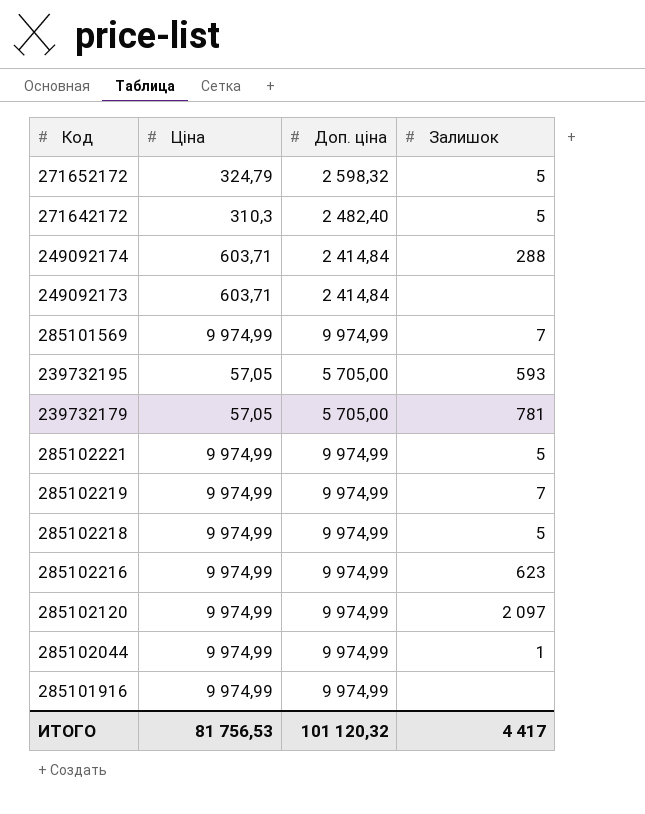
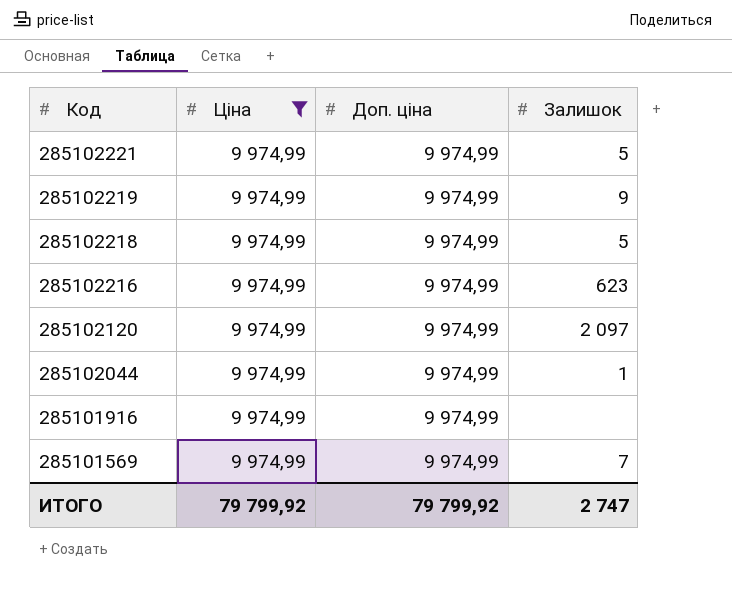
filter: none -> Ціна = 9 974,99
row order: none -> Код descending
285102219 | Залишок: 7 -> 9
ИТОГО | Ціна: 81 756,53 -> 79 799,92
ИТОГО | Доп. ціна: 101 120,32 -> 79 799,92
ИТОГО | Залишок: 4 417 -> 2 747

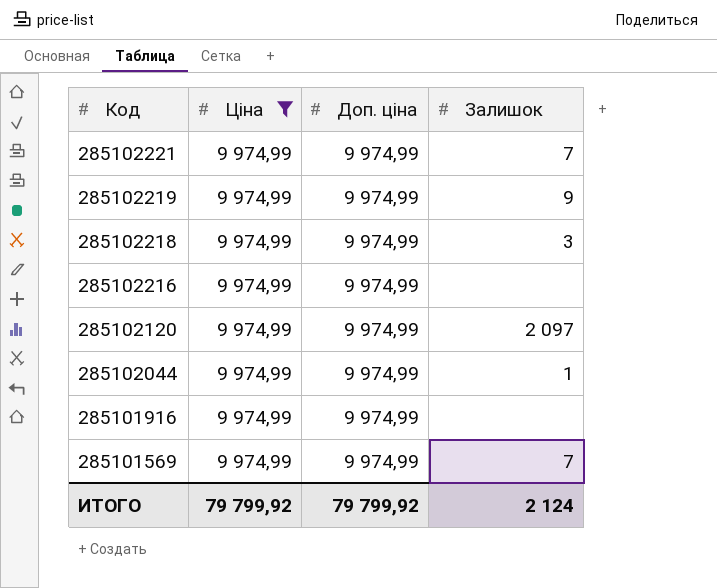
285102221 | Залишок: 5 -> 7
285102218 | Залишок: 5 -> 3
285102216 | Залишок: 623 -> none
ИТОГО | Залишок: 2 747 -> 2 124

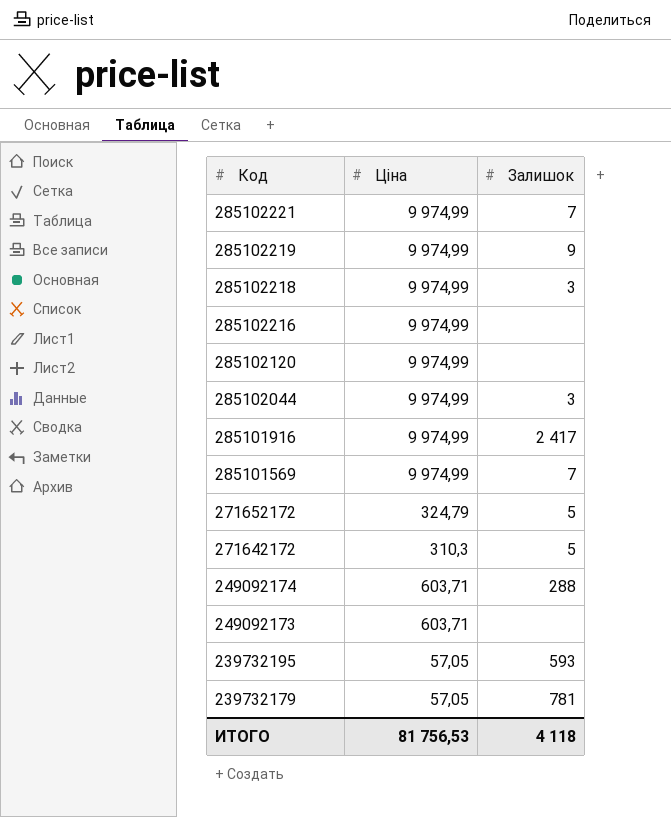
filter: Ціна = 9 974,99 -> none
column Доп. ціна | position: 3 -> none
285102120 | Залишок: 2 097 -> none
285102044 | Залишок: 1 -> 3
285101916 | Залишок: none -> 2 417
ИТОГО | Ціна: 79 799,92 -> 81 756,53
ИТОГО | Залишок: 2 124 -> 4 118

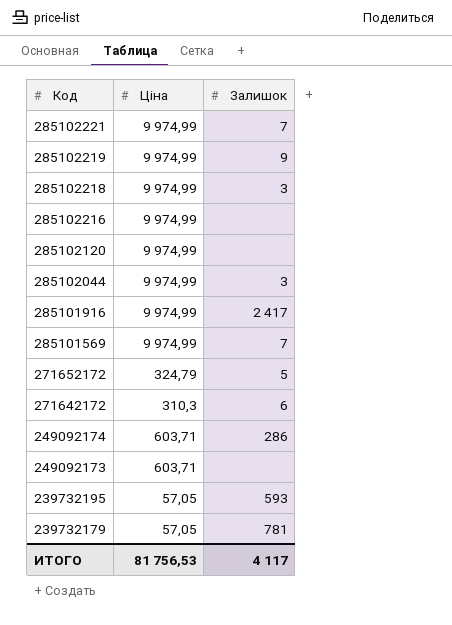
271642172 | Залишок: 5 -> 6
249092174 | Залишок: 288 -> 286
ИТОГО | Залишок: 4 118 -> 4 117

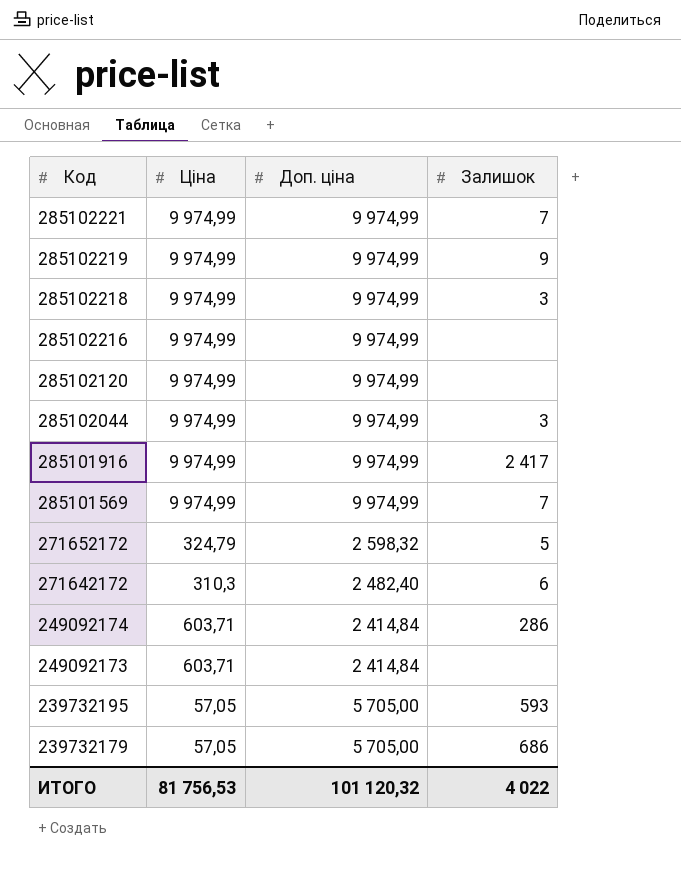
column Доп. ціна | position: none -> 3
239732179 | Залишок: 781 -> 686
ИТОГО | Залишок: 4 117 -> 4 022

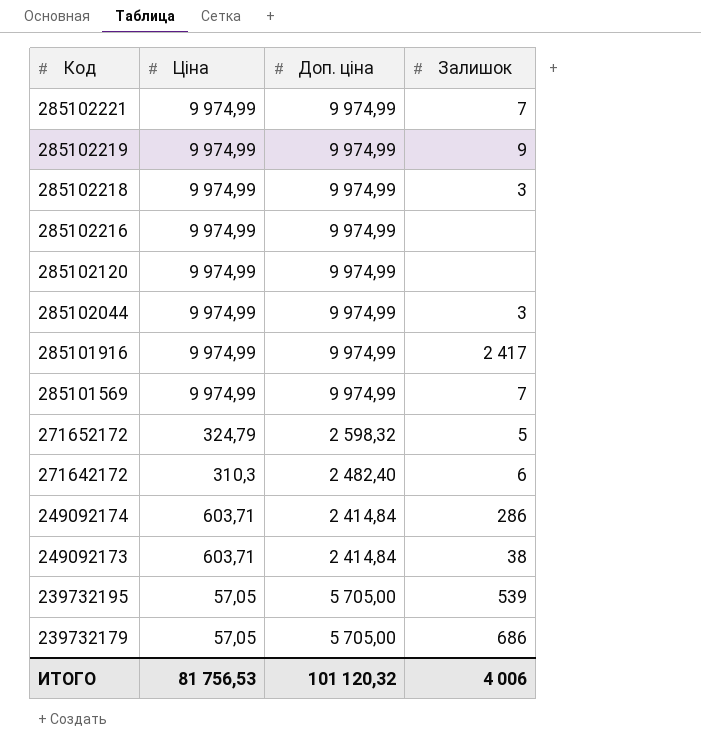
249092173 | Залишок: none -> 38
239732195 | Залишок: 593 -> 539
ИТОГО | Залишок: 4 022 -> 4 006

